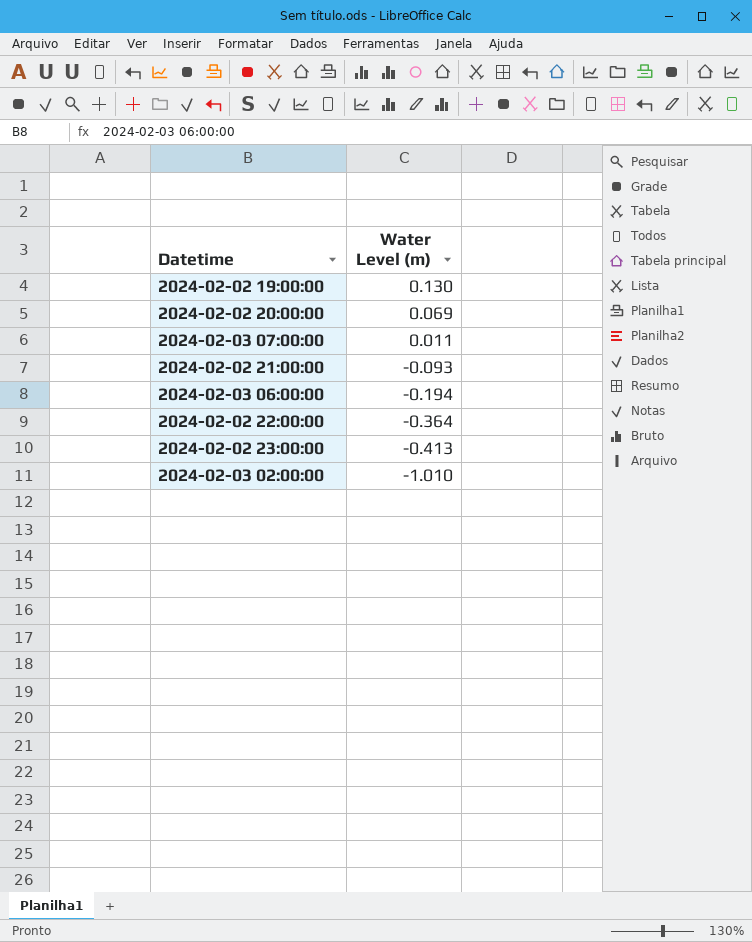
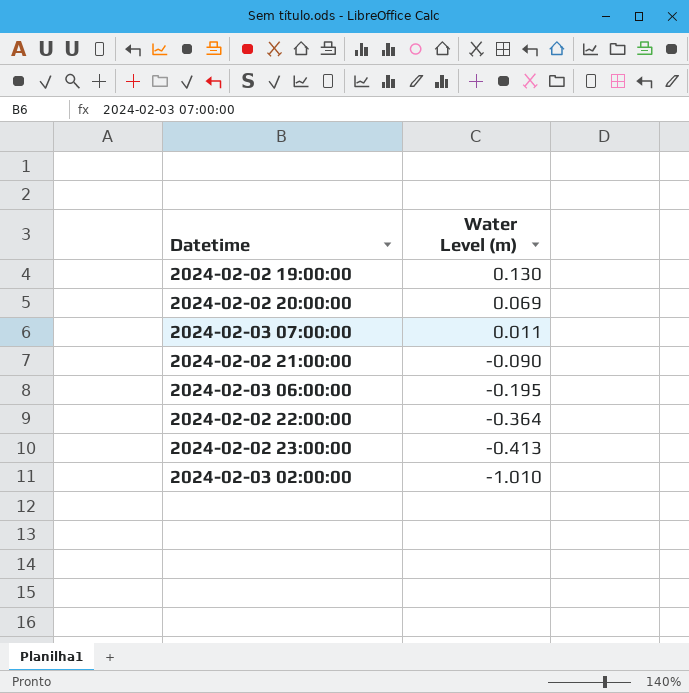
2024-02-02 21:00:00 | Water Level (m): -0.093 -> -0.090
2024-02-03 06:00:00 | Water Level (m): -0.194 -> -0.195

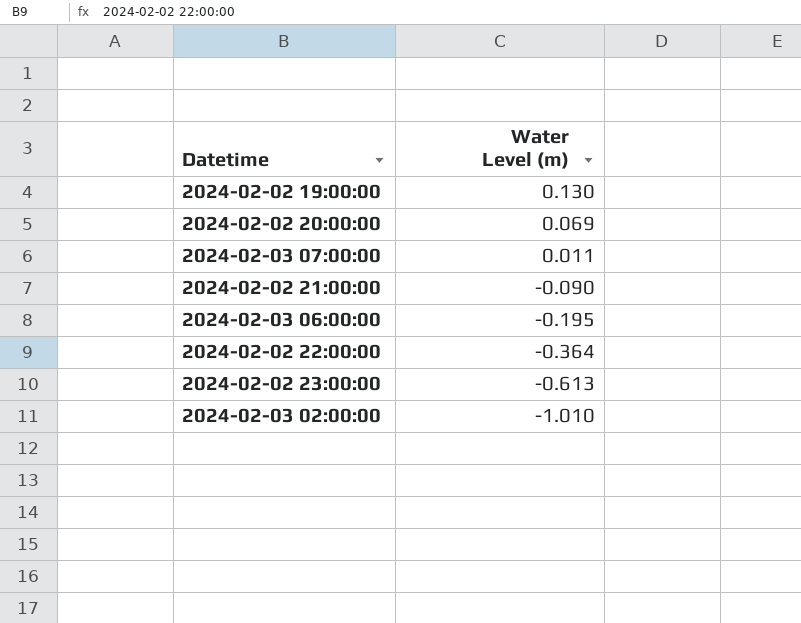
2024-02-02 23:00:00 | Water Level (m): -0.413 -> -0.613

